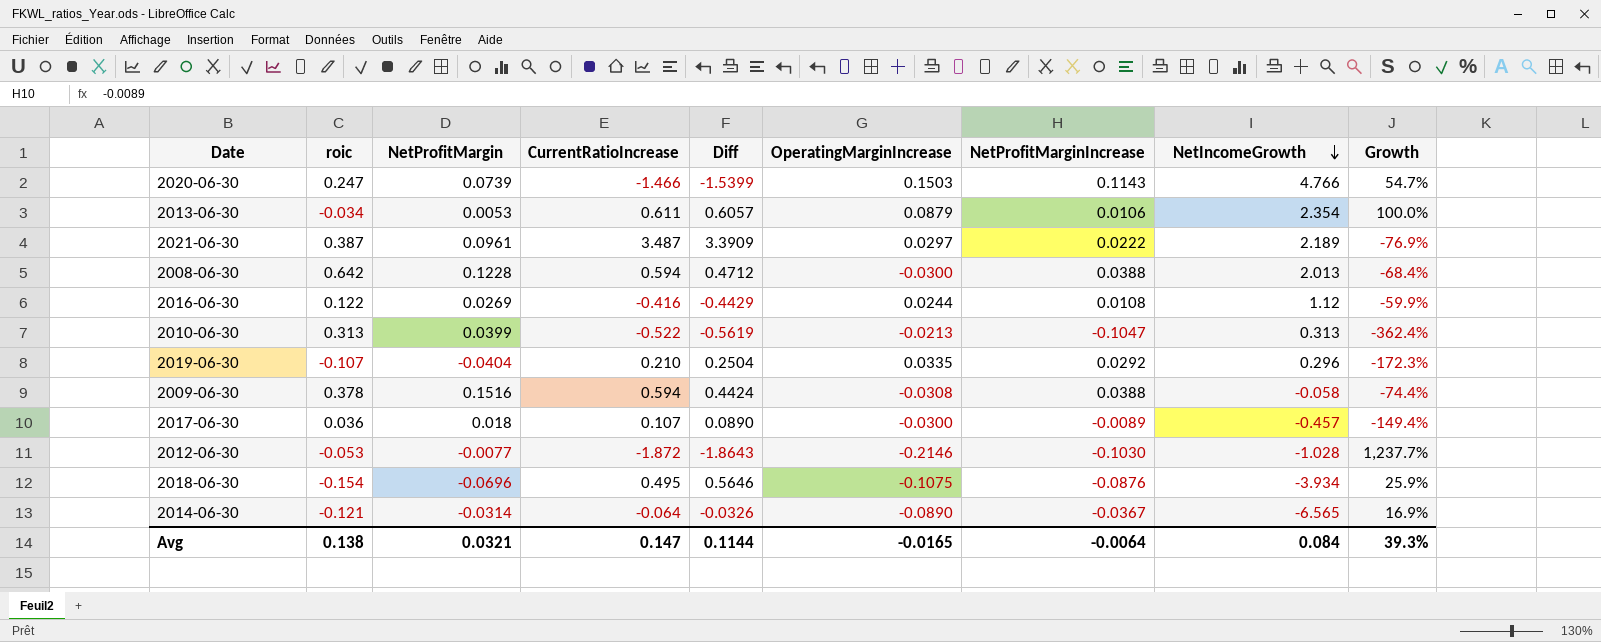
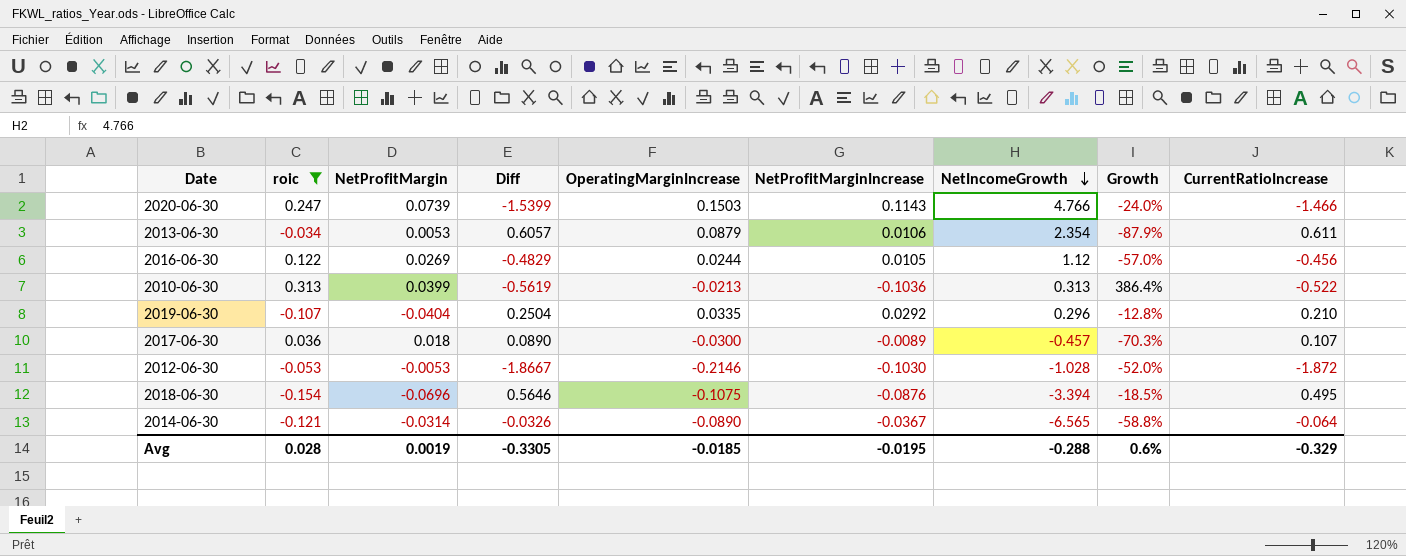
filter: none -> roic <= 0.313
column Growth | formula: ([NetProfitMarginIncrease] - [NetProfitMargin]) / [NetProfitMargin] -> ([NetProfitMarginIncrease] - [OperatingMarginIncrease]) / [OperatingMarginIncrease]
column CurrentRatioIncrease | position: 4 -> 9
2016-06-30 | Diff: -0.4429 -> -0.4829
2016-06-30 | NetProfitMarginIncrease: 0.0108 -> 0.0105
2016-06-30 | CurrentRatioIncrease: -0.416 -> -0.456
2010-06-30 | NetProfitMarginIncrease: -0.1047 -> -0.1036
2012-06-30 | NetProfitMargin: -0.0077 -> -0.0053
2012-06-30 | Diff: -1.8643 -> -1.8667
2018-06-30 | NetIncomeGrowth: -3.934 -> -3.394
Avg | roic: 0.138 -> 0.028
Avg | NetProfitMargin: 0.0321 -> 0.0019
Avg | Diff: 0.1144 -> -0.3305
Avg | OperatingMarginIncrease: -0.0165 -> -0.0185
Avg | NetProfitMarginIncrease: -0.0064 -> -0.0195
Avg | NetIncomeGrowth: 0.084 -> -0.288
Avg | Growth: 39.3% -> 0.6%
Avg | CurrentRatioIncrease: 0.147 -> -0.329

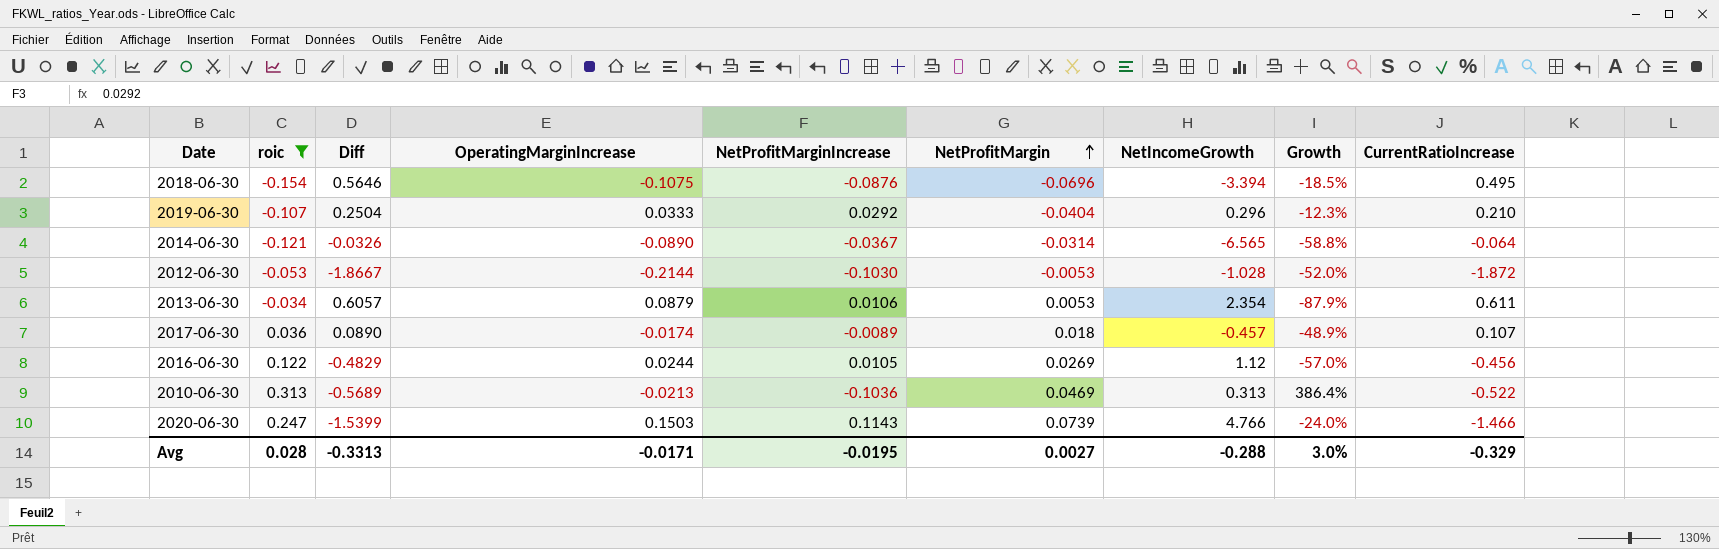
row order: NetIncomeGrowth descending -> NetProfitMargin ascending
column NetProfitMargin | position: 3 -> 6
2019-06-30 | OperatingMarginIncrease: 0.0335 -> 0.0333
2019-06-30 | Growth: -12.8% -> -12.3%
2012-06-30 | OperatingMarginIncrease: -0.2146 -> -0.2144
2017-06-30 | OperatingMarginIncrease: -0.0300 -> -0.0174
2017-06-30 | Growth: -70.3% -> -48.9%
2010-06-30 | Diff: -0.5619 -> -0.5689
2010-06-30 | NetProfitMargin: 0.0399 -> 0.0469
Avg | Diff: -0.3305 -> -0.3313
Avg | OperatingMarginIncrease: -0.0185 -> -0.0171
Avg | NetProfitMargin: 0.0019 -> 0.0027
Avg | Growth: 0.6% -> 3.0%

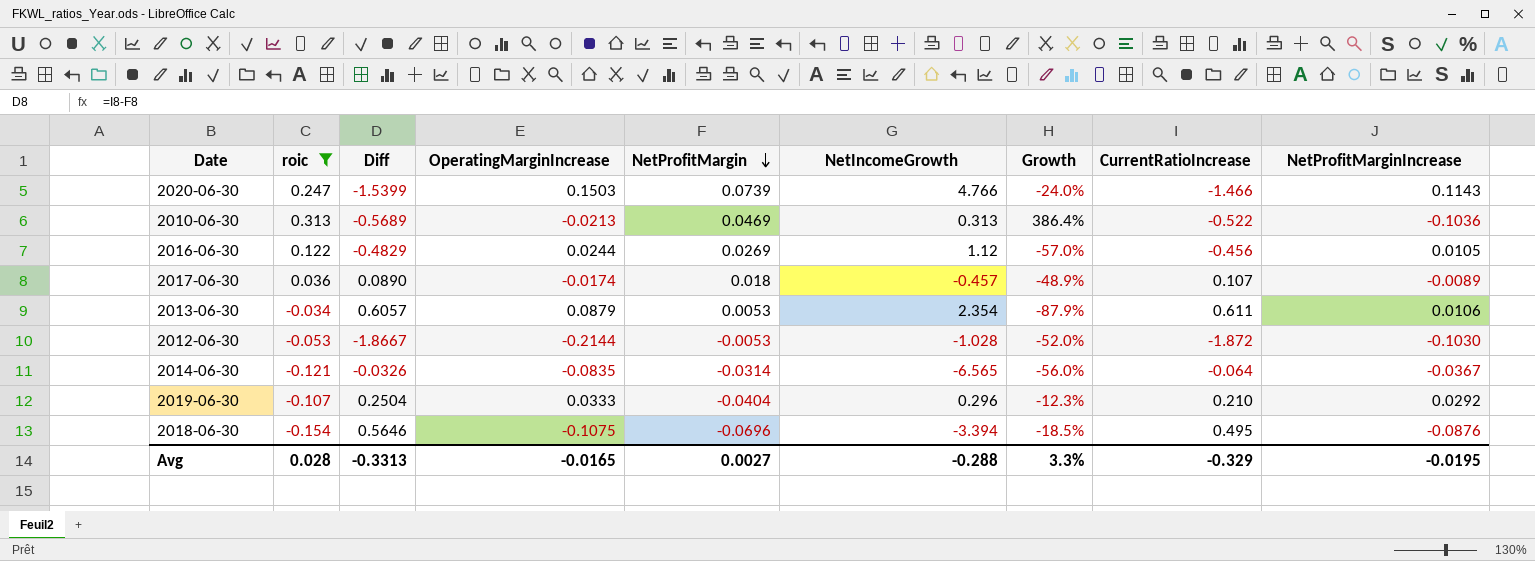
row order: NetProfitMargin ascending -> NetProfitMargin descending
column NetProfitMarginIncrease | position: 5 -> 9
2014-06-30 | OperatingMarginIncrease: -0.0890 -> -0.0835
2014-06-30 | Growth: -58.8% -> -56.0%
Avg | OperatingMarginIncrease: -0.0171 -> -0.0165
Avg | Growth: 3.0% -> 3.3%

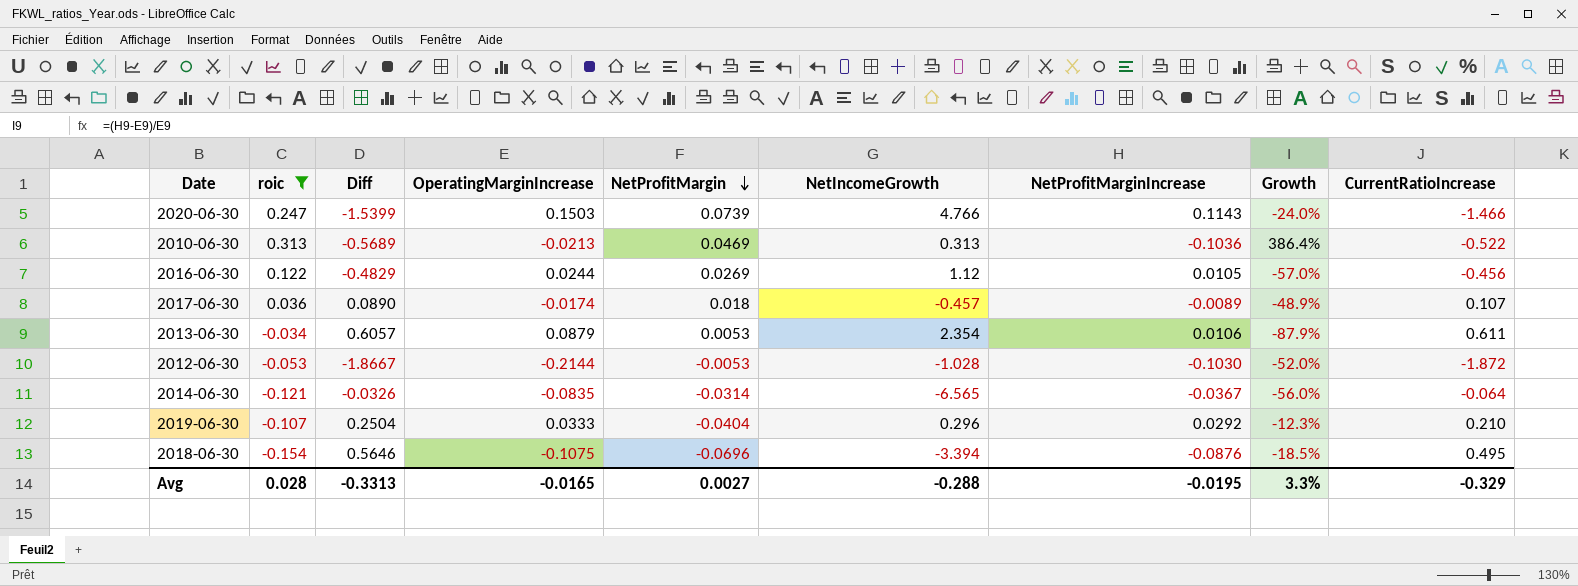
column NetProfitMarginIncrease | position: 9 -> 7

